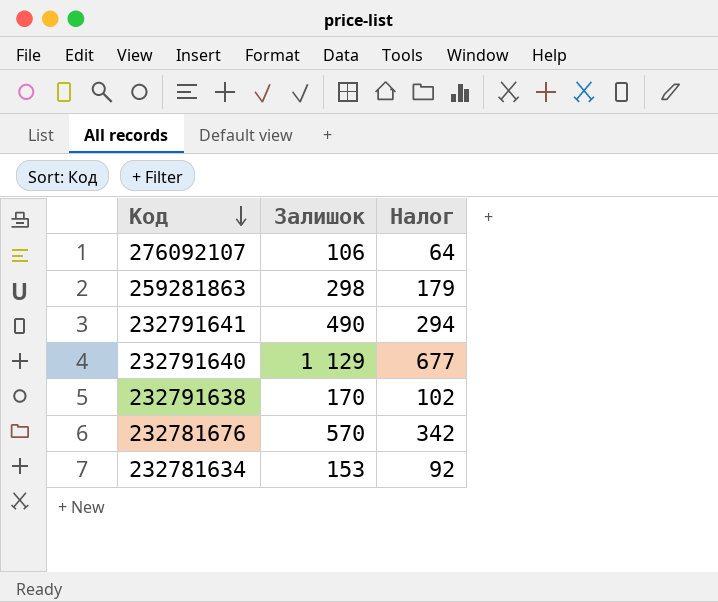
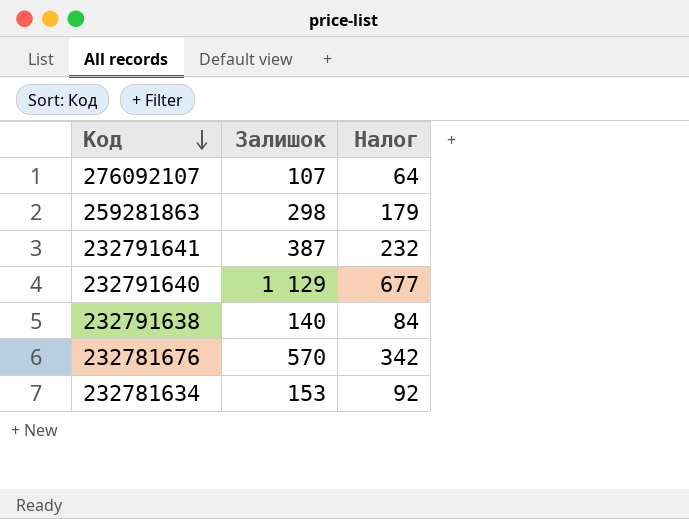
276092107 | Залишок: 106 -> 107
232791641 | Залишок: 490 -> 387
232791641 | Налог: 294 -> 232
232791638 | Залишок: 170 -> 140
232791638 | Налог: 102 -> 84

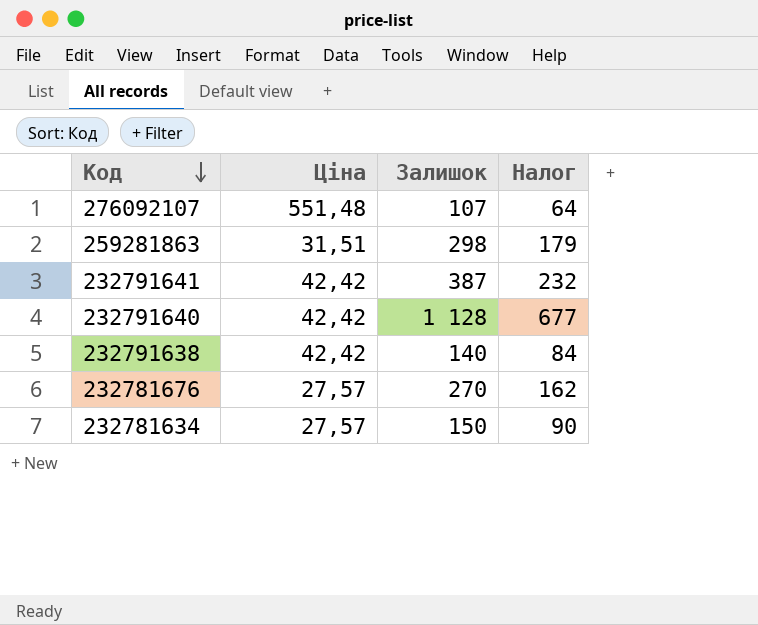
column Ціна | position: none -> 2
232791640 | Залишок: 1 129 -> 1 128
232781676 | Залишок: 570 -> 270
232781676 | Налог: 342 -> 162
232781634 | Залишок: 153 -> 150
232781634 | Налог: 92 -> 90

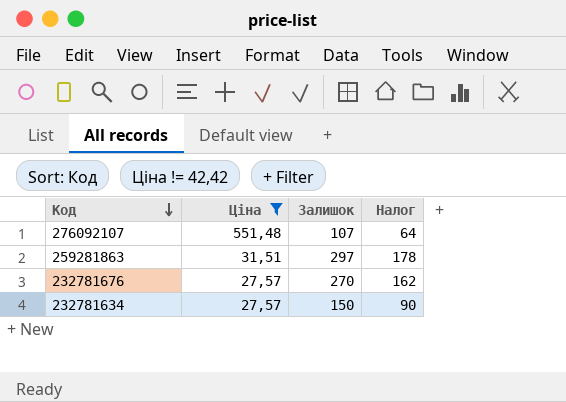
filter: none -> Ціна != 42,42
259281863 | Залишок: 298 -> 297
259281863 | Налог: 179 -> 178

